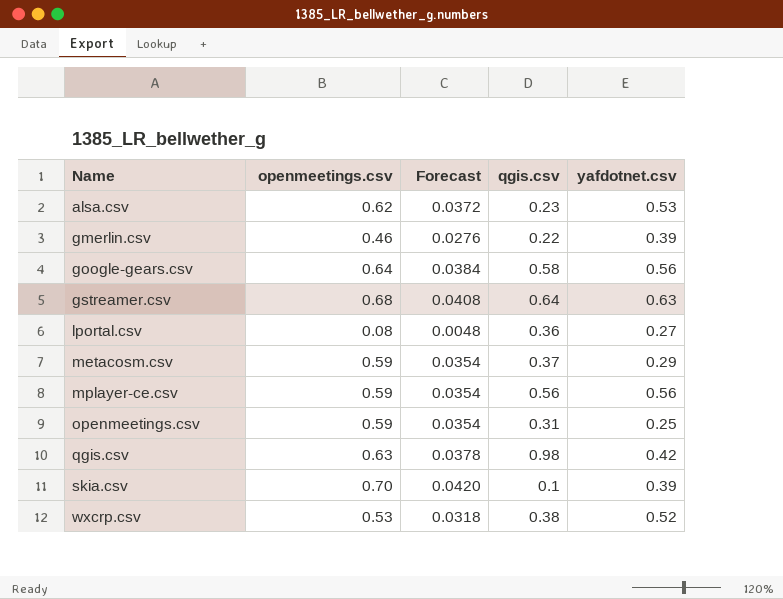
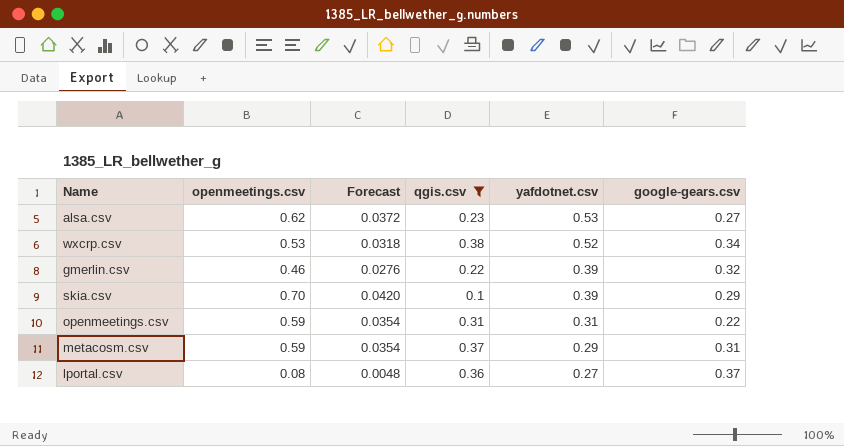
filter: none -> qgis.csv <= 0.38
row order: Name ascending -> yafdotnet.csv descending
column google-gears.csv | position: none -> 6
openmeetings.csv | yafdotnet.csv: 0.25 -> 0.31

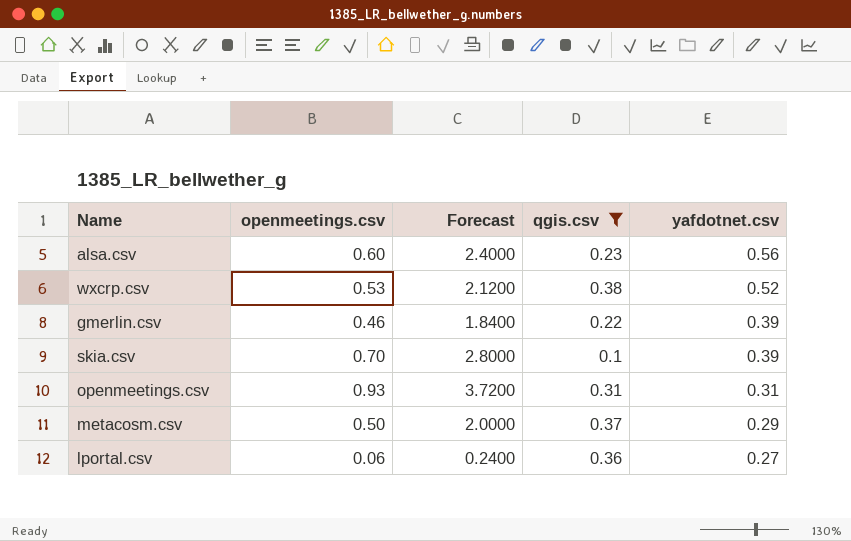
column google-gears.csv | position: 6 -> none
column Forecast | formula: [openmeetings.csv] * 0.06 -> [openmeetings.csv] * 4
alsa.csv | openmeetings.csv: 0.62 -> 0.60
alsa.csv | yafdotnet.csv: 0.53 -> 0.56
openmeetings.csv | openmeetings.csv: 0.59 -> 0.93
metacosm.csv | openmeetings.csv: 0.59 -> 0.50
lportal.csv | openmeetings.csv: 0.08 -> 0.06

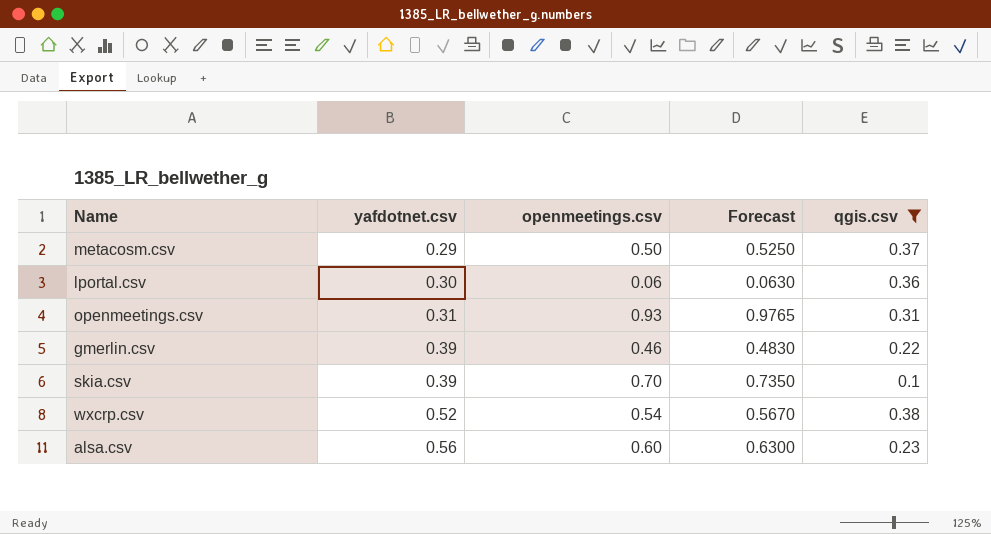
row order: yafdotnet.csv descending -> yafdotnet.csv ascending
column yafdotnet.csv | position: 5 -> 2
column Forecast | formula: [openmeetings.csv] * 4 -> [openmeetings.csv] * 1.05
lportal.csv | yafdotnet.csv: 0.27 -> 0.30
wxcrp.csv | openmeetings.csv: 0.53 -> 0.54

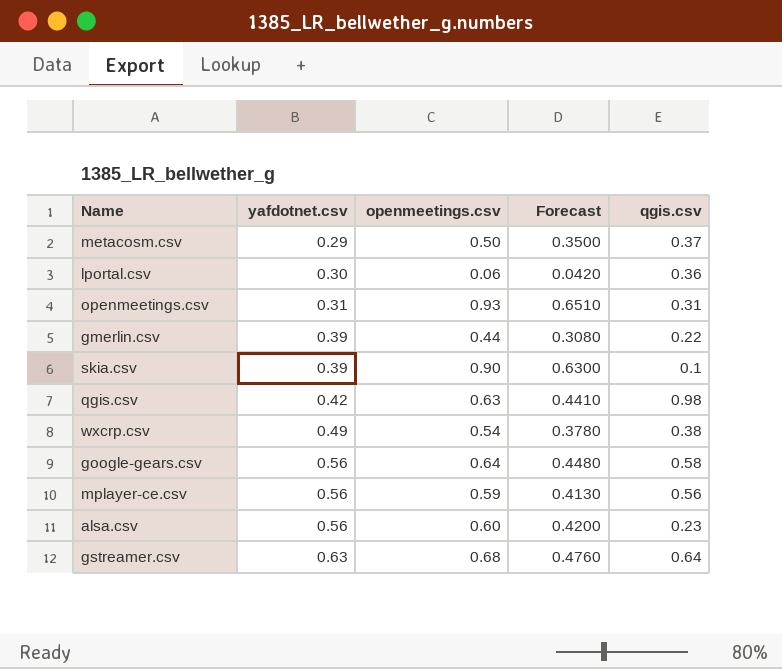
filter: qgis.csv <= 0.38 -> none
column Forecast | formula: [openmeetings.csv] * 1.05 -> [openmeetings.csv] * 0.7
gmerlin.csv | openmeetings.csv: 0.46 -> 0.44
skia.csv | openmeetings.csv: 0.70 -> 0.90
wxcrp.csv | yafdotnet.csv: 0.52 -> 0.49

